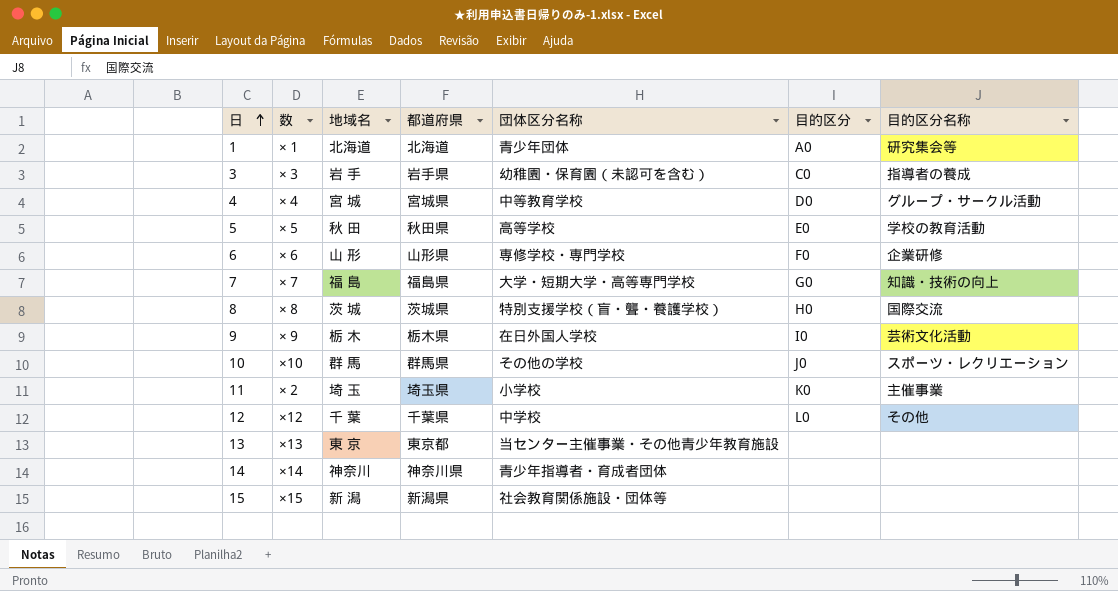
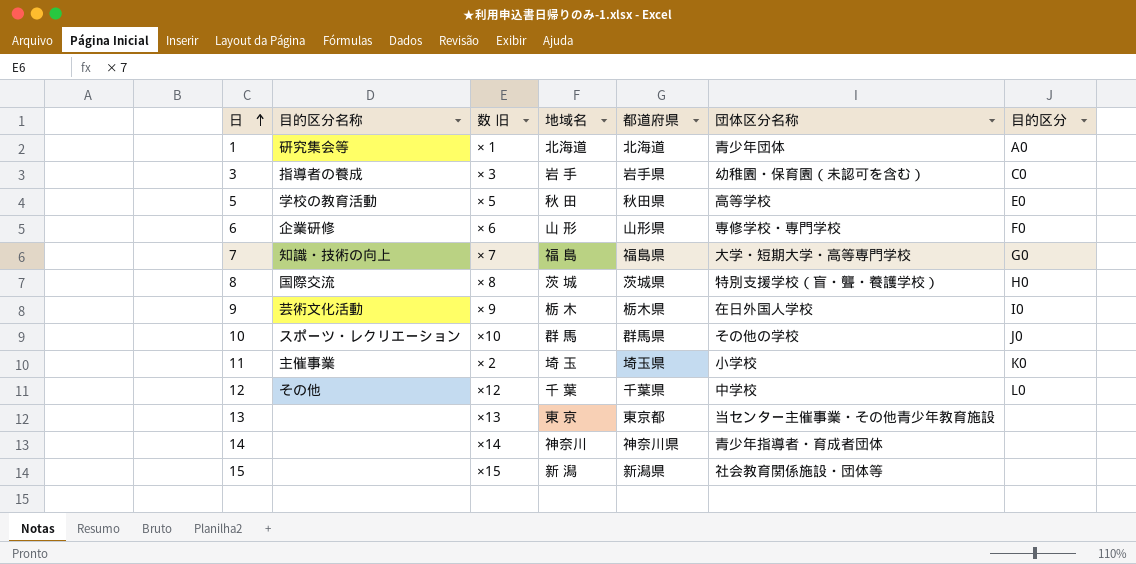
column 目的区分名称 | position: 7 -> 2
column name: 数 -> 数 旧
row 4: ×４ | 宮 城 | 宮城県 | 中等教育学校 | D0 | グループ・サークル活動 -> none

